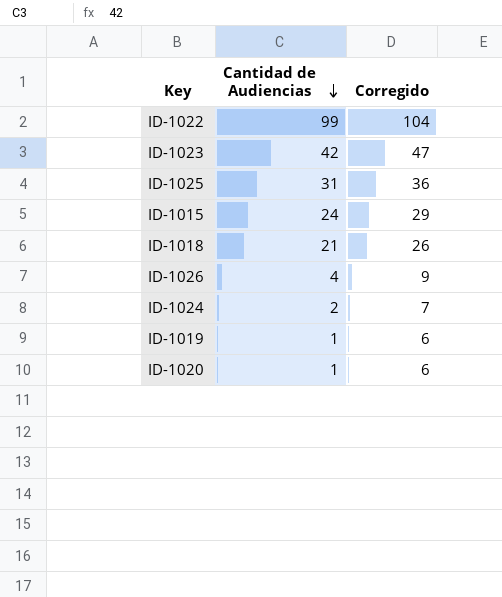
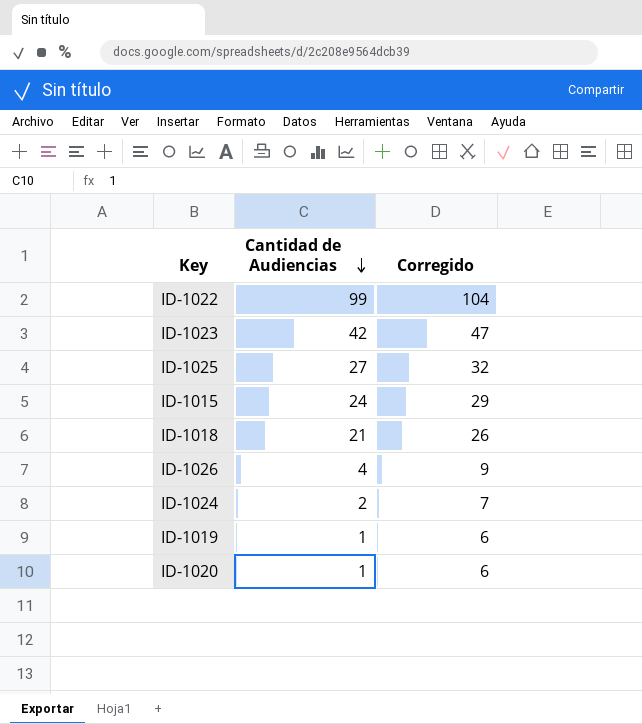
ID-1025 | Cantidad de Audiencias: 31 -> 27
ID-1025 | Corregido: 36 -> 32

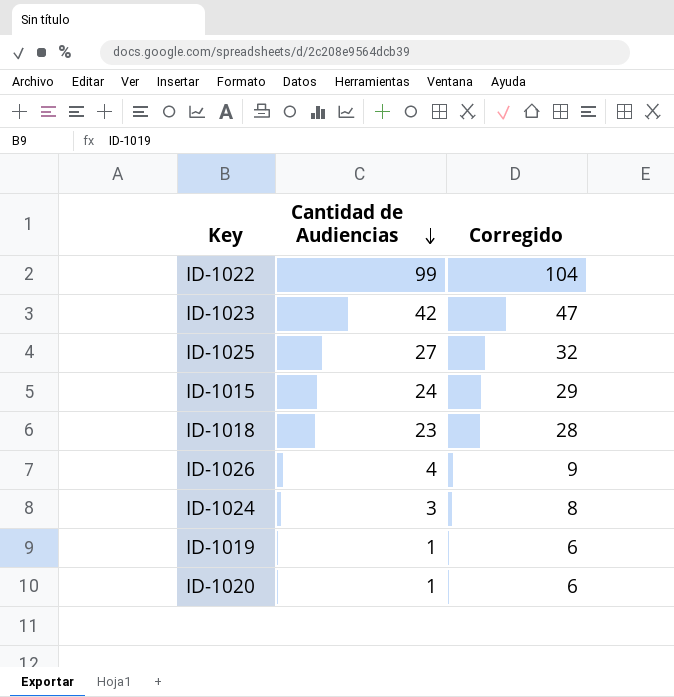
ID-1018 | Cantidad de Audiencias: 21 -> 23
ID-1018 | Corregido: 26 -> 28
ID-1024 | Cantidad de Audiencias: 2 -> 3
ID-1024 | Corregido: 7 -> 8

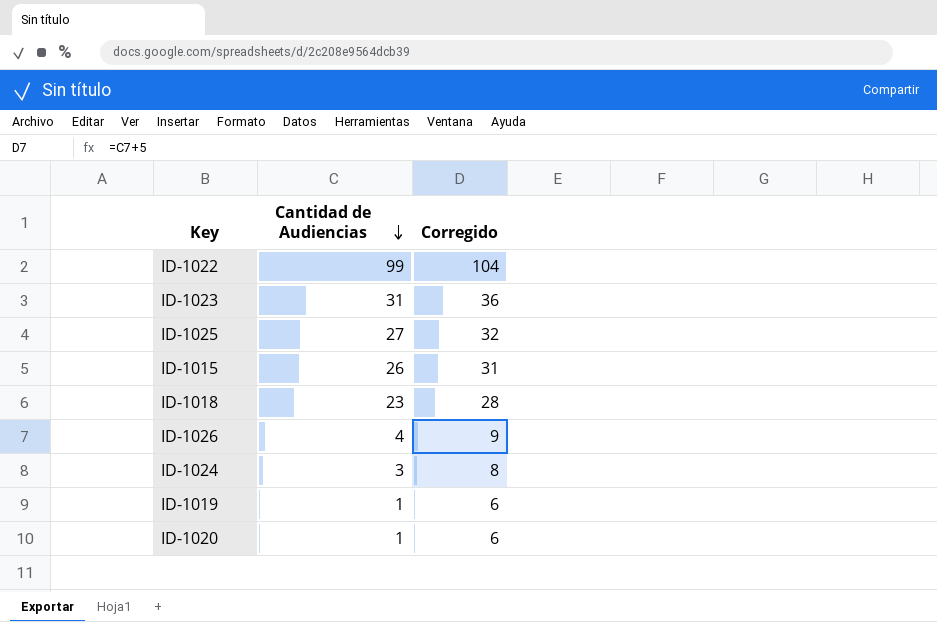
ID-1023 | Cantidad de Audiencias: 42 -> 31
ID-1023 | Corregido: 47 -> 36
ID-1015 | Cantidad de Audiencias: 24 -> 26
ID-1015 | Corregido: 29 -> 31

